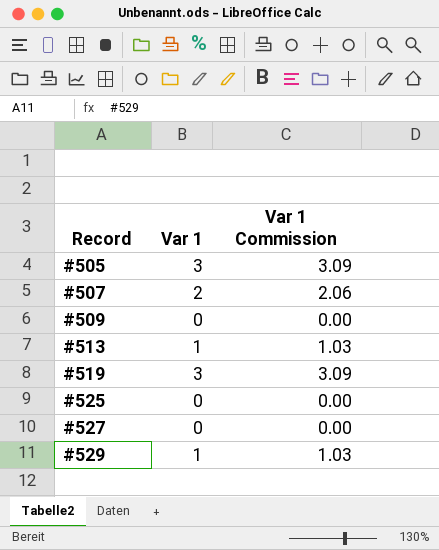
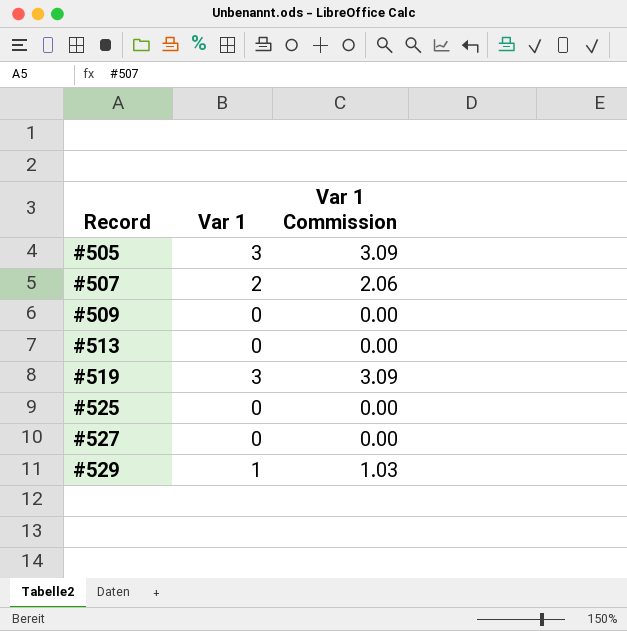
#513 | Var 1: 1 -> 0
#513 | Var 1 Commission: 1.03 -> 0.00

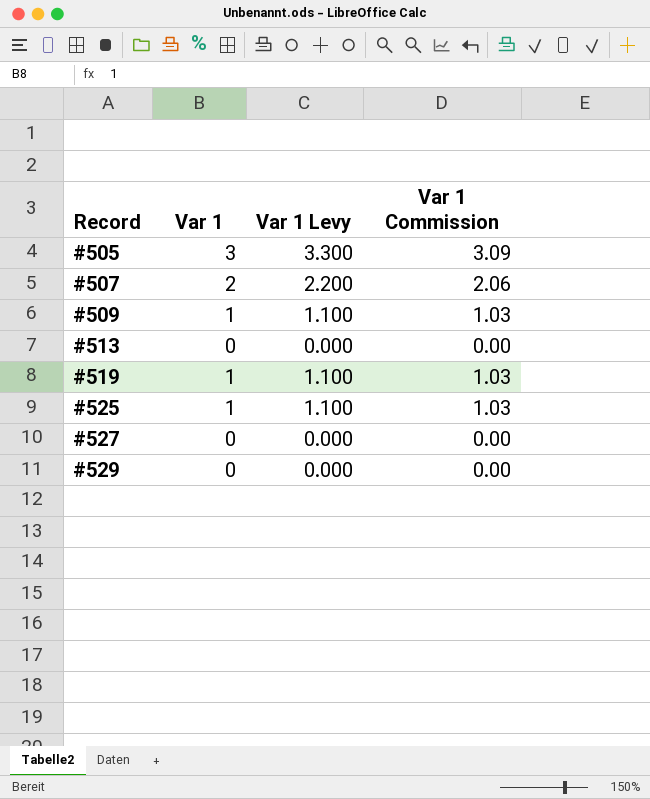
column Var 1 Levy | formula: none -> [Var 1] * 1.1
#509 | Var 1: 0 -> 1
#509 | Var 1 Commission: 0.00 -> 1.03
#519 | Var 1: 3 -> 1
#519 | Var 1 Commission: 3.09 -> 1.03
#525 | Var 1: 0 -> 1
#525 | Var 1 Commission: 0.00 -> 1.03
#529 | Var 1: 1 -> 0
#529 | Var 1 Commission: 1.03 -> 0.00

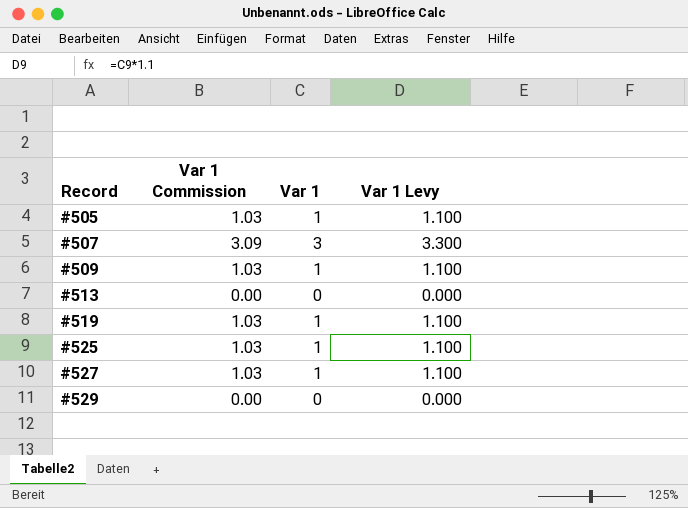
column Var 1 Commission | position: 4 -> 2
#505 | Var 1 Commission: 3.09 -> 1.03
#505 | Var 1: 3 -> 1
#505 | Var 1 Levy: 3.300 -> 1.100
#507 | Var 1 Commission: 2.06 -> 3.09
#507 | Var 1: 2 -> 3
#507 | Var 1 Levy: 2.200 -> 3.300
#527 | Var 1 Commission: 0.00 -> 1.03
#527 | Var 1: 0 -> 1
#527 | Var 1 Levy: 0.000 -> 1.100

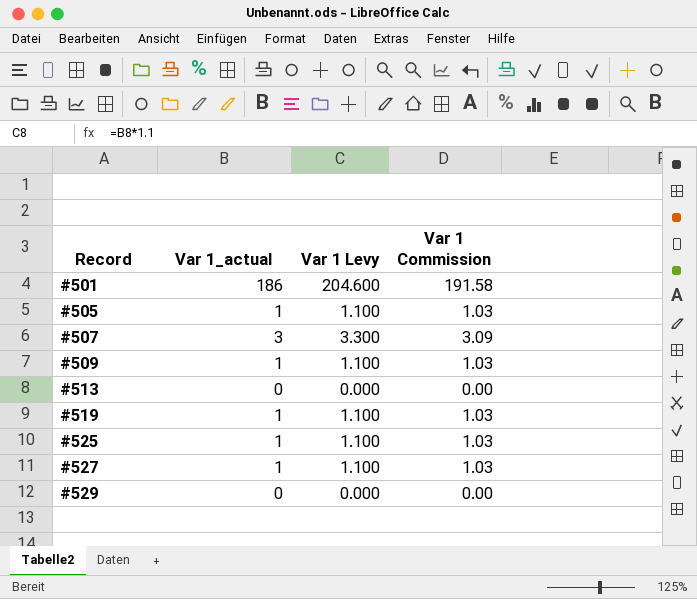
column name: Var 1 -> Var 1_actual
column Var 1 Commission | position: 2 -> 4
row #501: none -> 186 | 204.600 | 191.58

